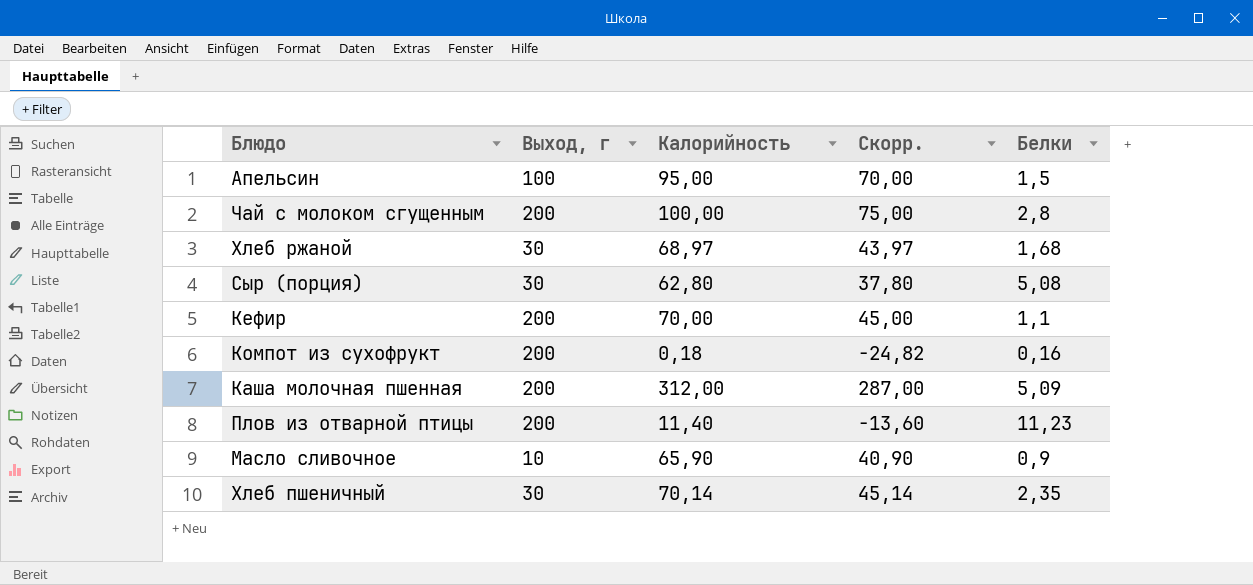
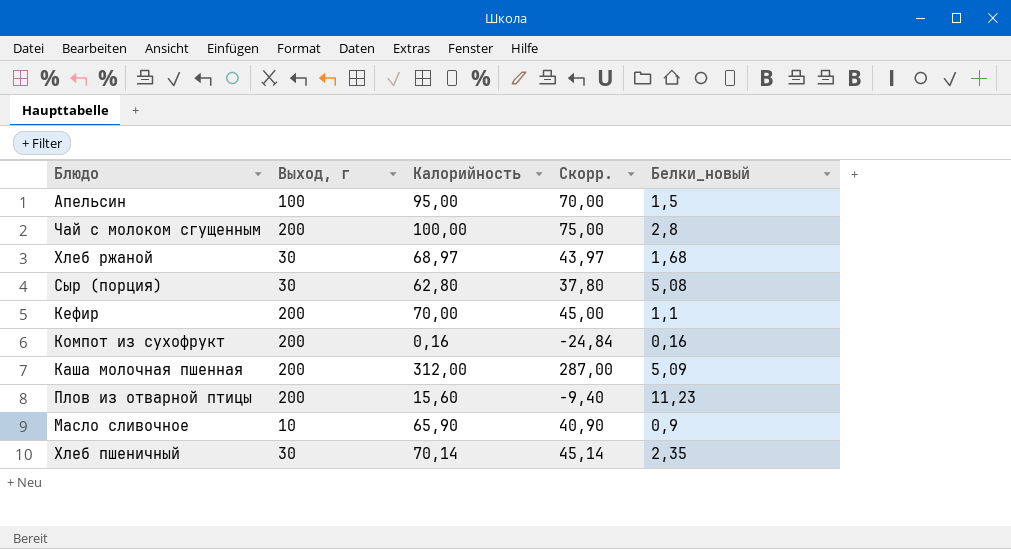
column name: Белки -> Белки_новый
Компот из сухофрукт | Калорийность: 0,18 -> 0,16
Компот из сухофрукт | Скорр.: -24,82 -> -24,84
Плов из отварной птицы | Калорийность: 11,40 -> 15,60
Плов из отварной птицы | Скорр.: -13,60 -> -9,40

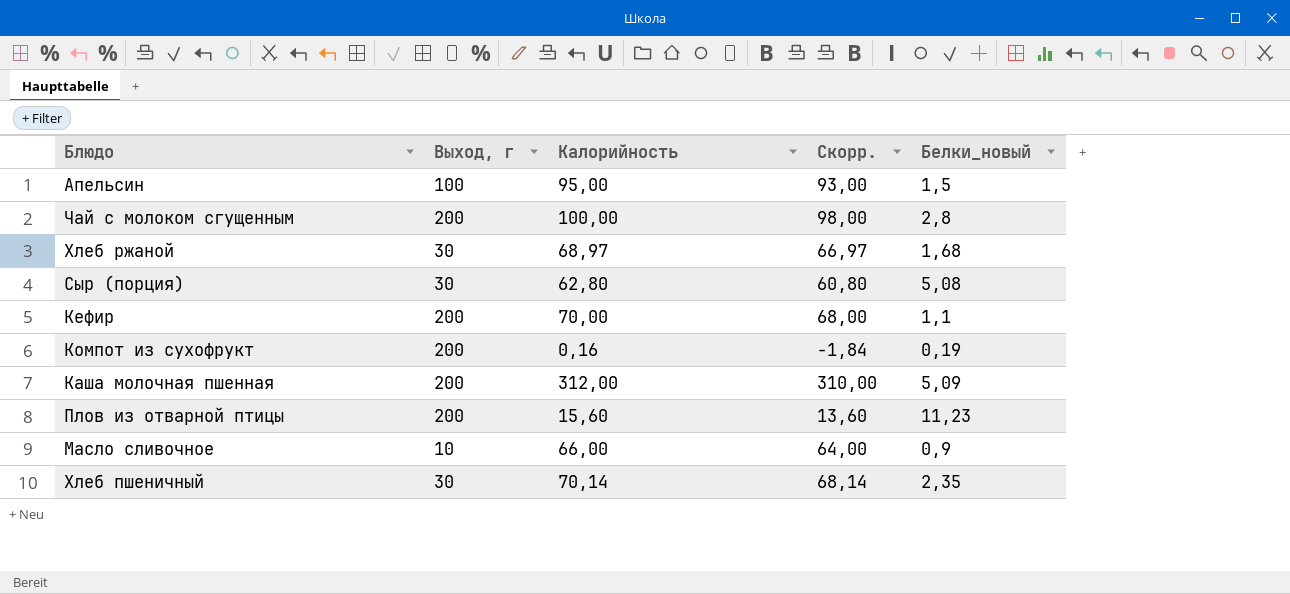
column Скорр. | formula: [Калорийность] - 25 -> [Калорийность] - 2
Компот из сухофрукт | Белки_новый: 0,16 -> 0,19
Масло сливочное | Калорийность: 65,90 -> 66,00

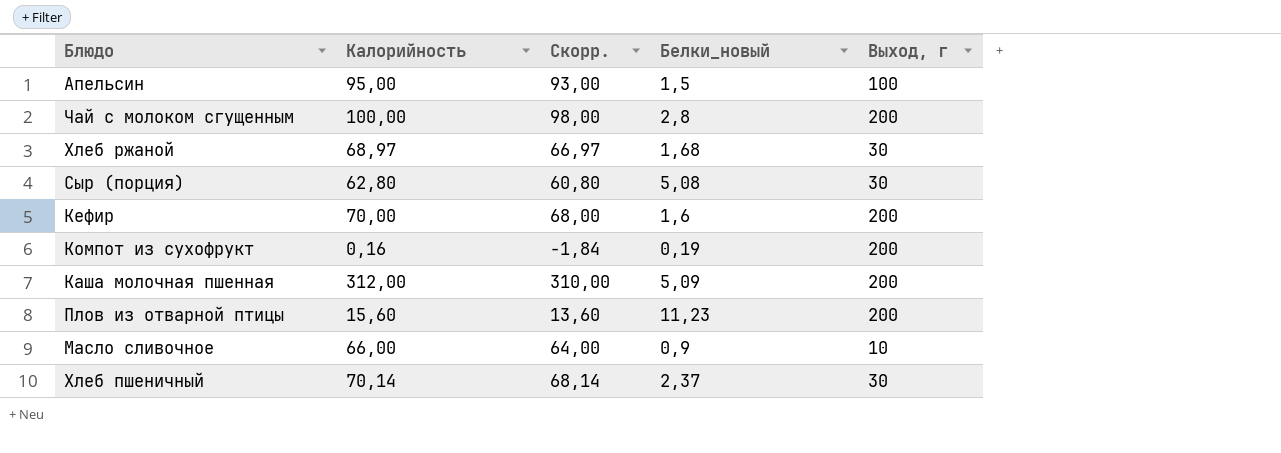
column Выход, г | position: 2 -> 5
Кефир | Белки_новый: 1,1 -> 1,6
Хлеб пшеничный | Белки_новый: 2,35 -> 2,37

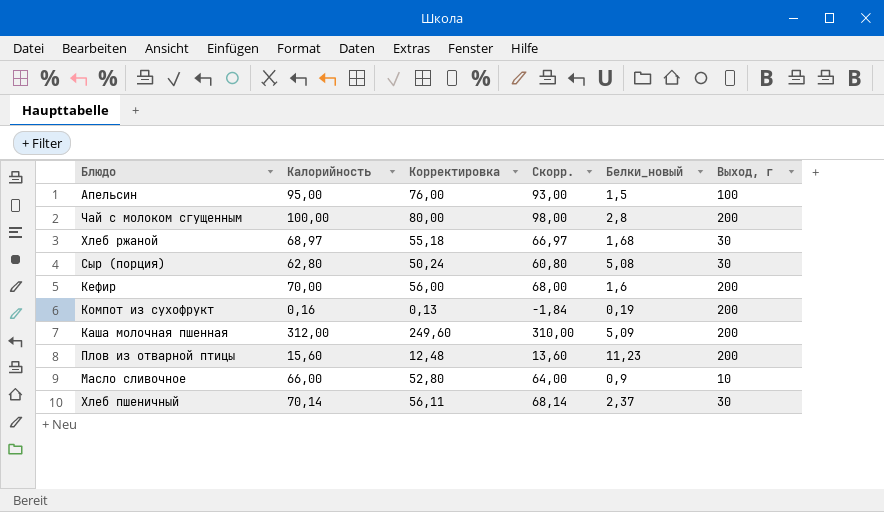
column Корректировка | formula: none -> [Калорийность] * 0,8

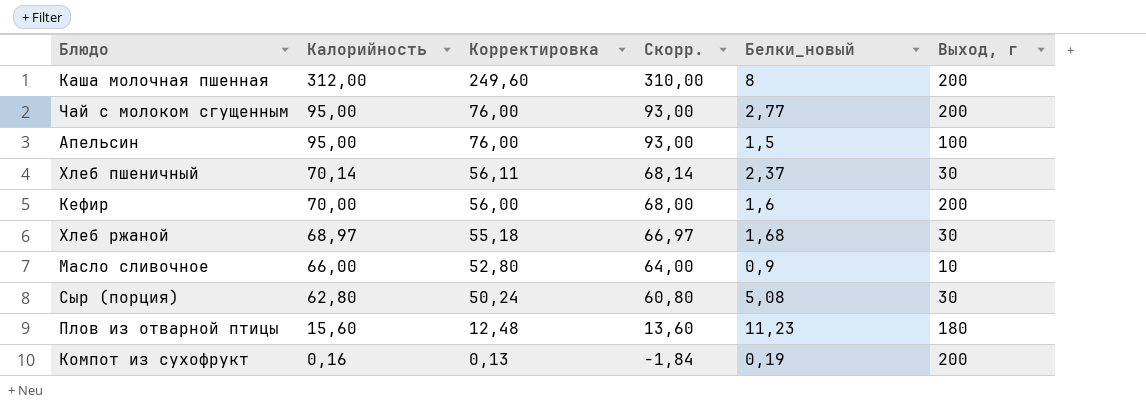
row order: none -> Калорийность descending
Каша молочная пшенная | Белки_новый: 5,09 -> 8
Чай с молоком сгущенным | Калорийность: 100,00 -> 95,00
Чай с молоком сгущенным | Корректировка: 80,00 -> 76,00
Чай с молоком сгущенным | Скорр.: 98,00 -> 93,00
Чай с молоком сгущенным | Белки_новый: 2,8 -> 2,77
Плов из отварной птицы | Выход, г: 200 -> 180

